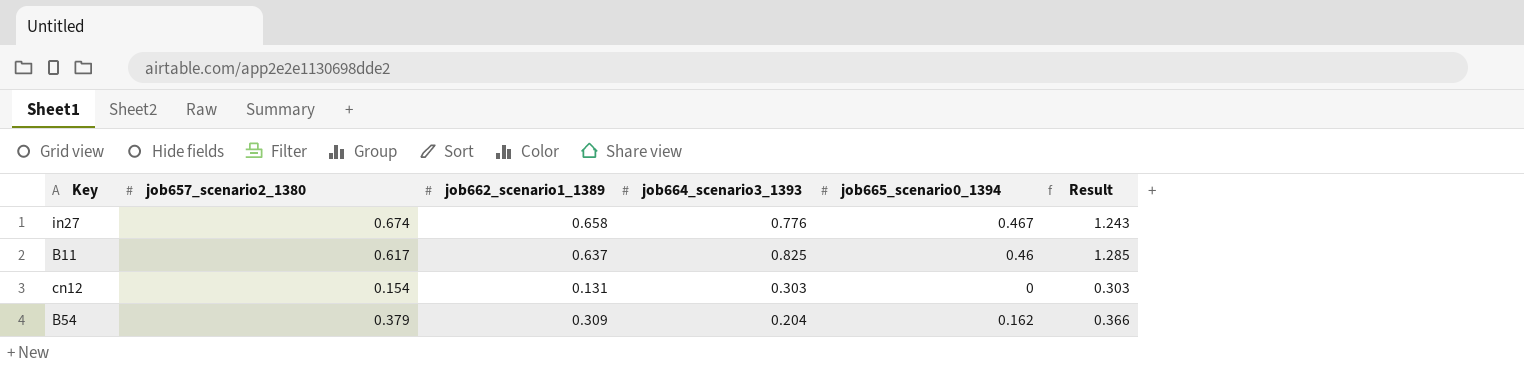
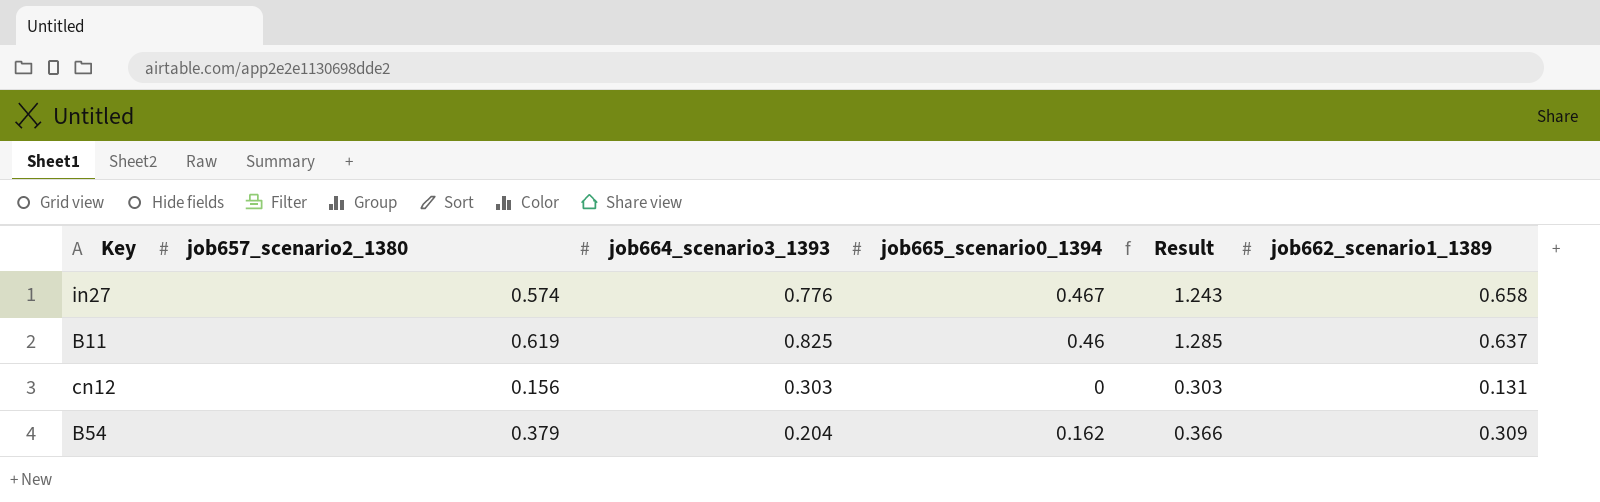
column job662_scenario1_1389 | position: 3 -> 6
in27 | job657_scenario2_1380: 0.674 -> 0.574
B11 | job657_scenario2_1380: 0.617 -> 0.619
cn12 | job657_scenario2_1380: 0.154 -> 0.156

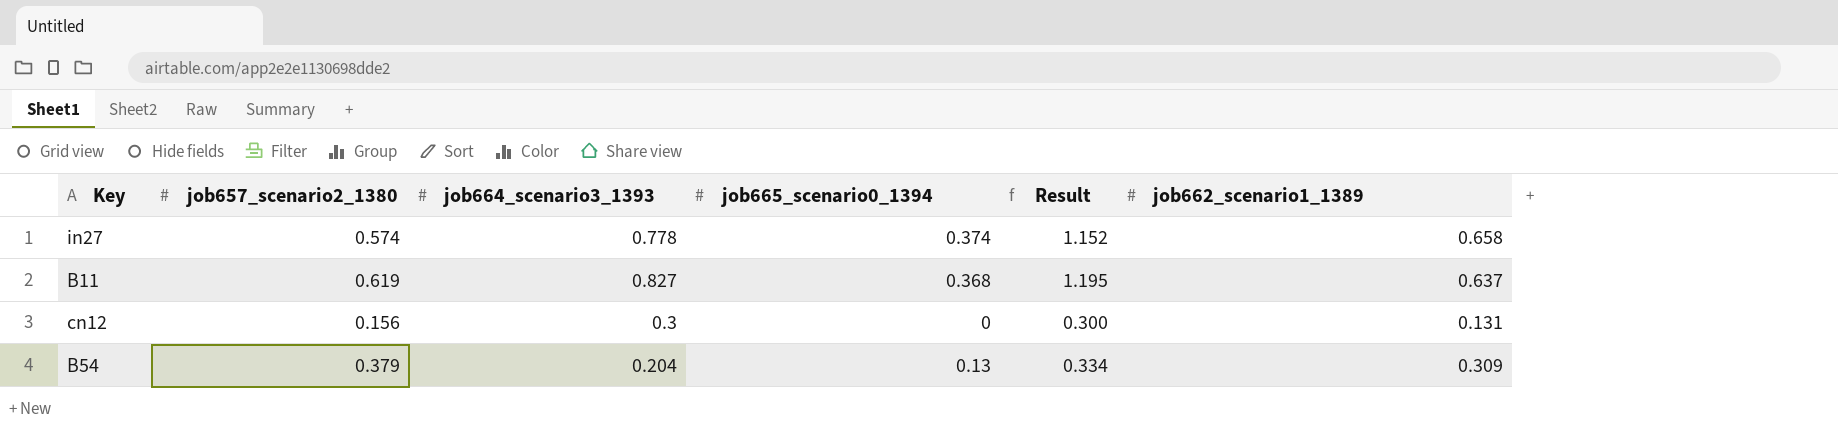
in27 | job664_scenario3_1393: 0.776 -> 0.778
in27 | job665_scenario0_1394: 0.467 -> 0.374
in27 | Result: 1.243 -> 1.152
B11 | job664_scenario3_1393: 0.825 -> 0.827
B11 | job665_scenario0_1394: 0.46 -> 0.368
B11 | Result: 1.285 -> 1.195
cn12 | job664_scenario3_1393: 0.303 -> 0.3
cn12 | Result: 0.303 -> 0.300
B54 | job665_scenario0_1394: 0.162 -> 0.13
B54 | Result: 0.366 -> 0.334

